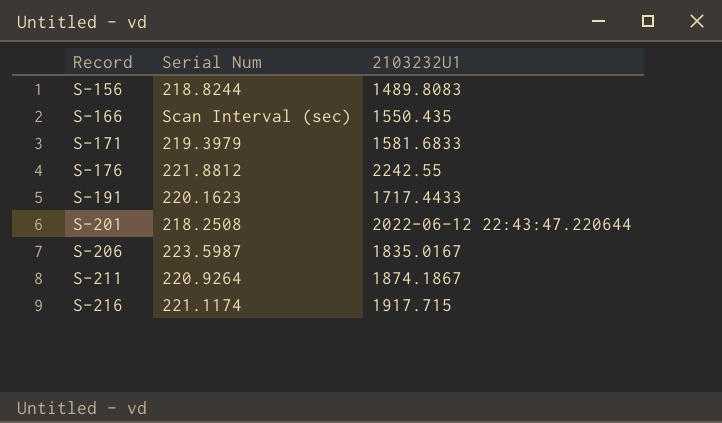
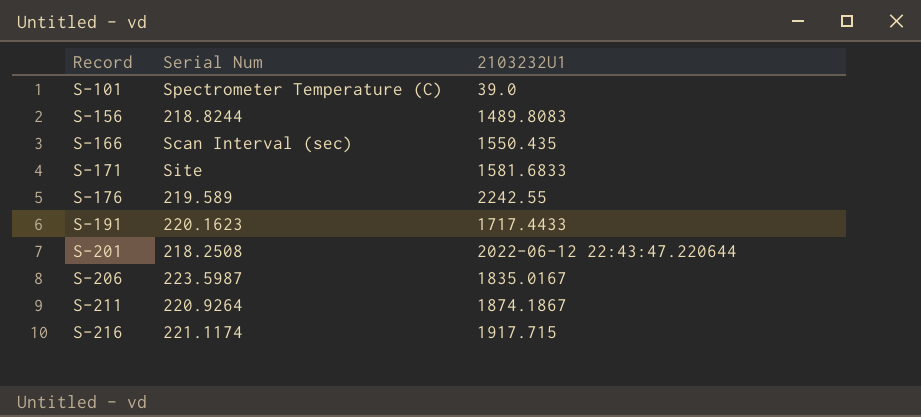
row S-101: none -> Spectrometer Temperature (C) | 39.0
S-171 | Serial Num: 219.3979 -> Site
S-176 | Serial Num: 221.8812 -> 219.589

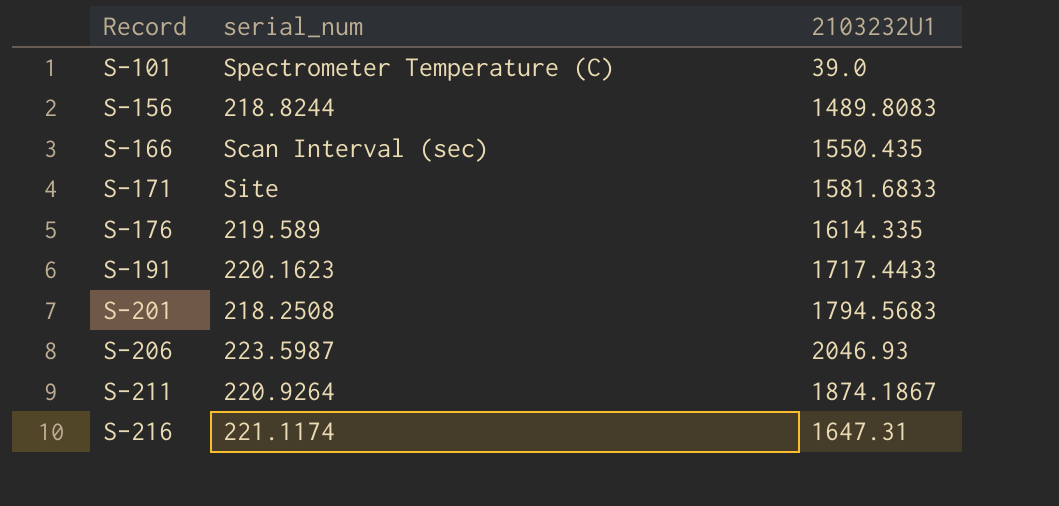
column name: Serial Num -> serial_num
S-176 | 2103232U1: 2242.55 -> 1614.335
S-201 | 2103232U1: 2022-06-12 22:43:47.220644 -> 1794.5683
S-206 | 2103232U1: 1835.0167 -> 2046.93
S-216 | 2103232U1: 1917.715 -> 1647.31

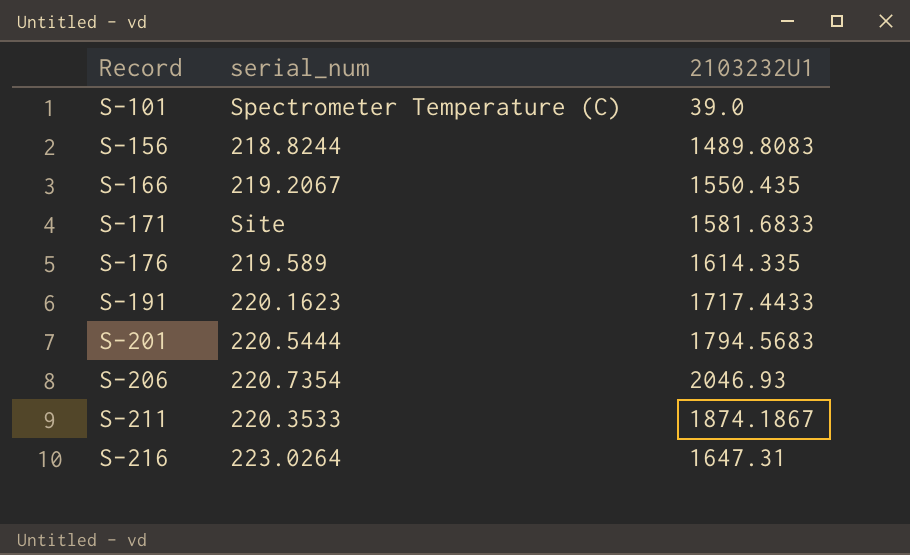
S-166 | serial_num: Scan Interval (sec) -> 219.2067
S-201 | serial_num: 218.2508 -> 220.5444
S-206 | serial_num: 223.5987 -> 220.7354
S-211 | serial_num: 220.9264 -> 220.3533
S-216 | serial_num: 221.1174 -> 223.0264

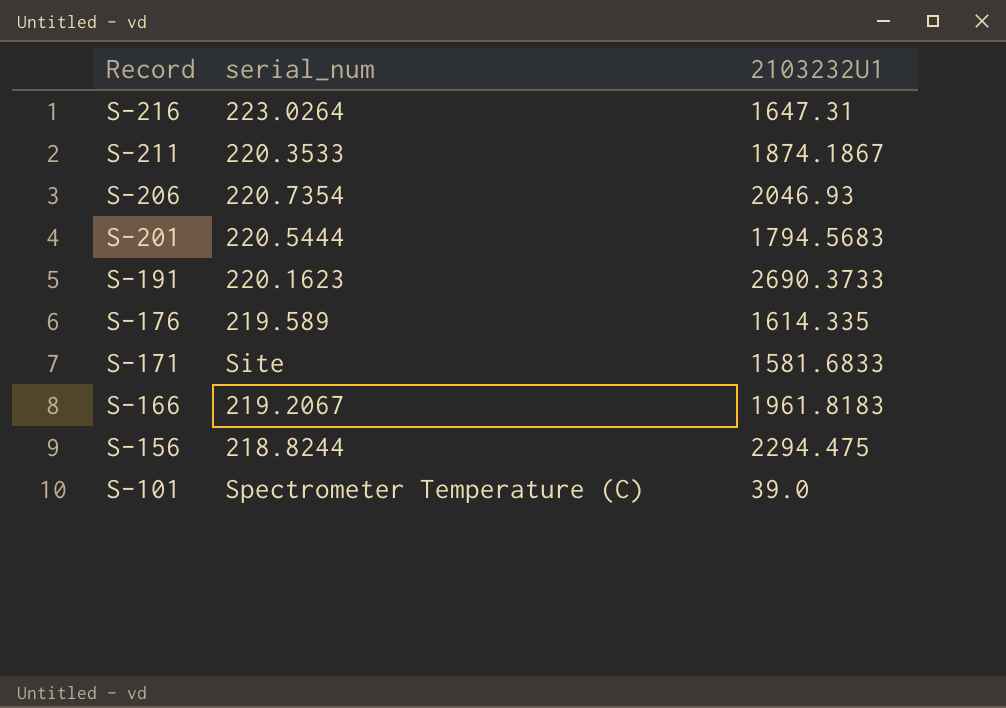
row order: Record ascending -> Record descending
S-191 | 2103232U1: 1717.4433 -> 2690.3733
S-166 | 2103232U1: 1550.435 -> 1961.8183
S-156 | 2103232U1: 1489.8083 -> 2294.475

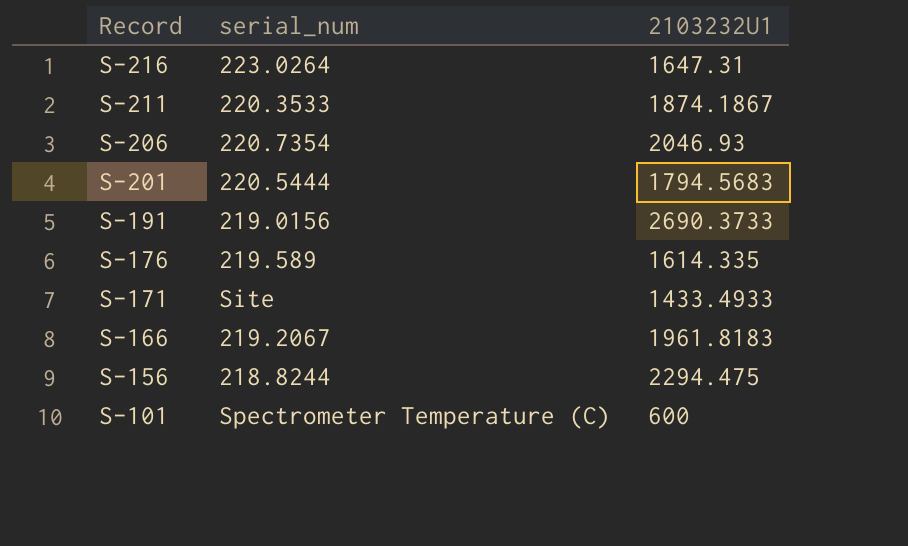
S-191 | serial_num: 220.1623 -> 219.0156
S-171 | 2103232U1: 1581.6833 -> 1433.4933
S-101 | 2103232U1: 39.0 -> 600

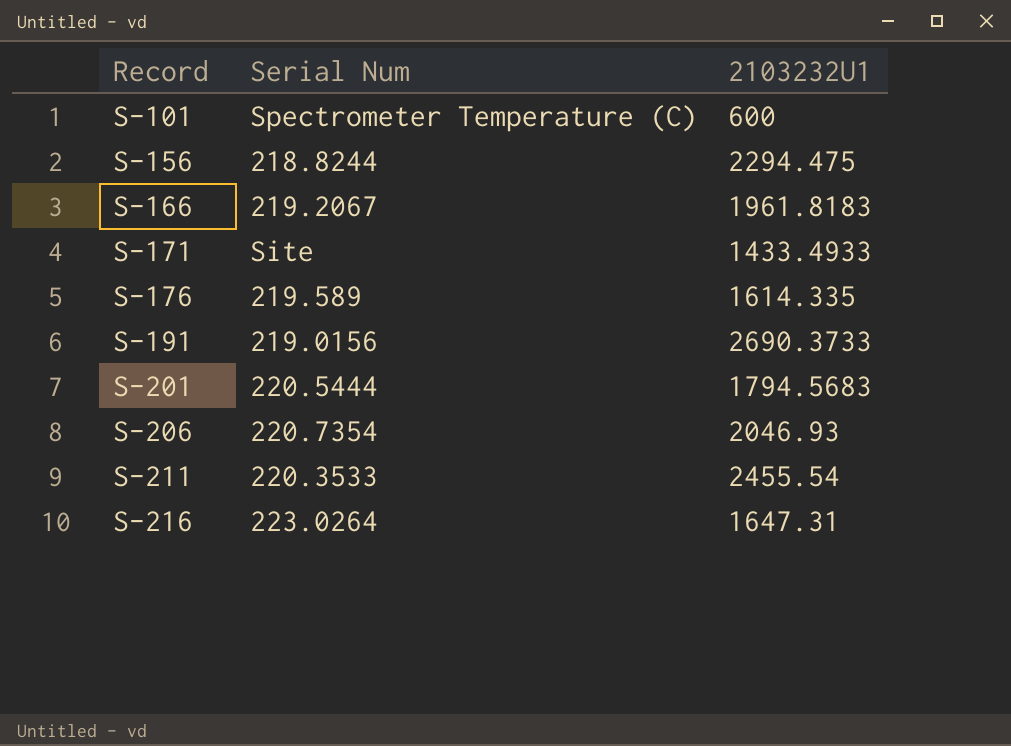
row order: Record descending -> Record ascending
column name: serial_num -> Serial Num
S-211 | 2103232U1: 1874.1867 -> 2455.54

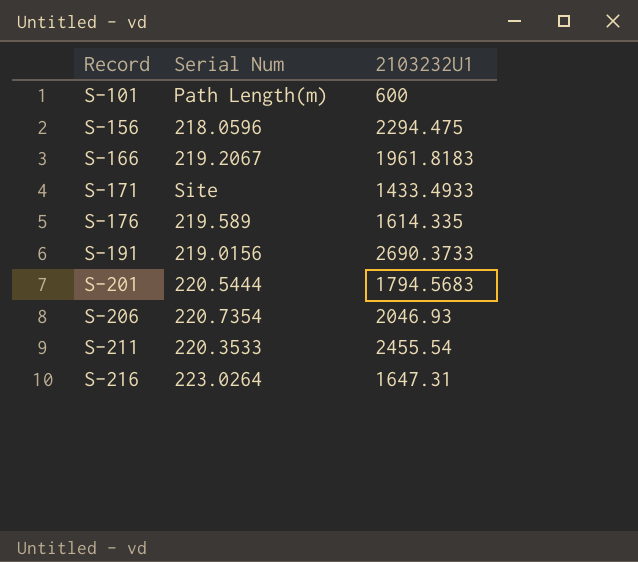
S-101 | Serial Num: Spectrometer Temperature (C) -> Path Length(m)
S-156 | Serial Num: 218.8244 -> 218.0596

